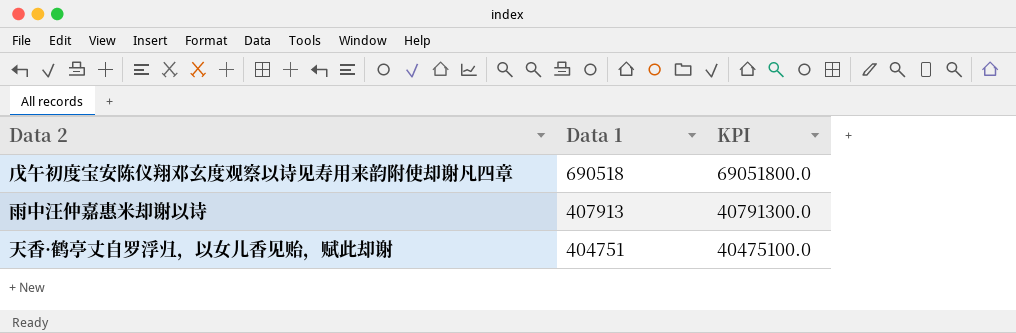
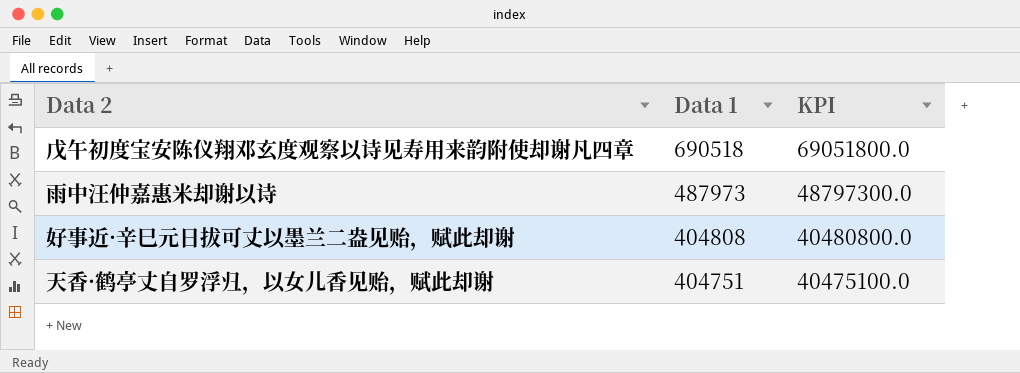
雨中汪仲嘉惠米却谢以诗 | Data 1: 407913 -> 487973
雨中汪仲嘉惠米却谢以诗 | KPI: 40791300.0 -> 48797300.0
row 好事近·辛巳元日拔可丈以墨兰二盎见贻，赋此却谢: none -> 404808 | 40480800.0

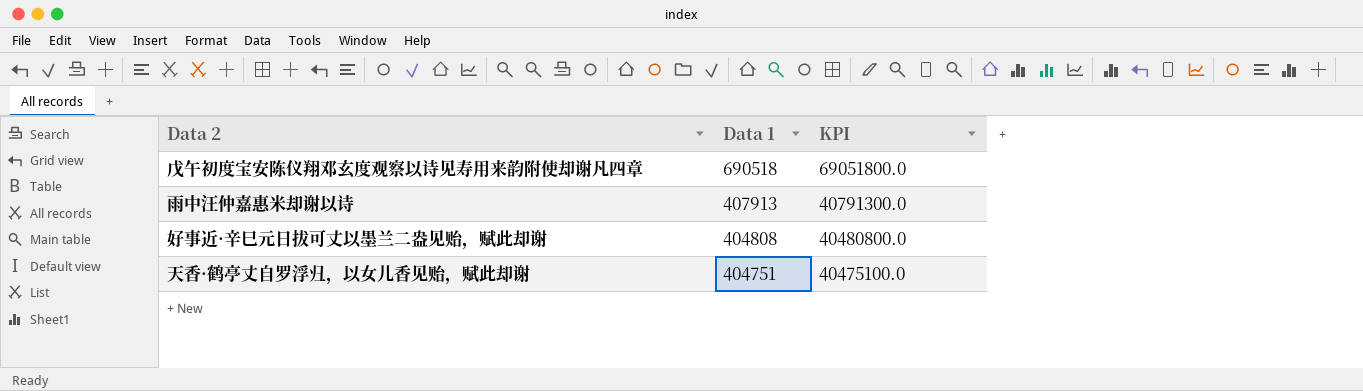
雨中汪仲嘉惠米却谢以诗 | Data 1: 487973 -> 407913
雨中汪仲嘉惠米却谢以诗 | KPI: 48797300.0 -> 40791300.0

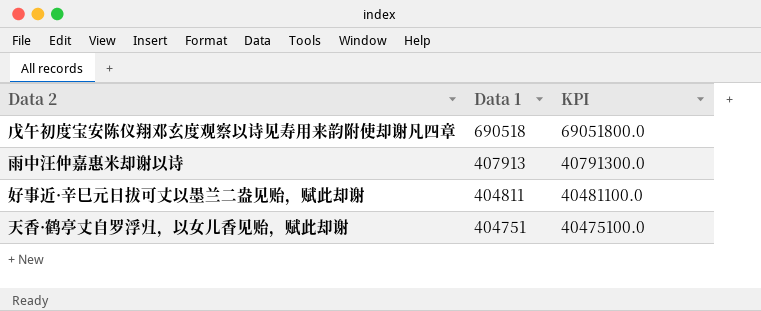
好事近·辛巳元日拔可丈以墨兰二盎见贻，赋此却谢 | Data 1: 404808 -> 404811
好事近·辛巳元日拔可丈以墨兰二盎见贻，赋此却谢 | KPI: 40480800.0 -> 40481100.0

